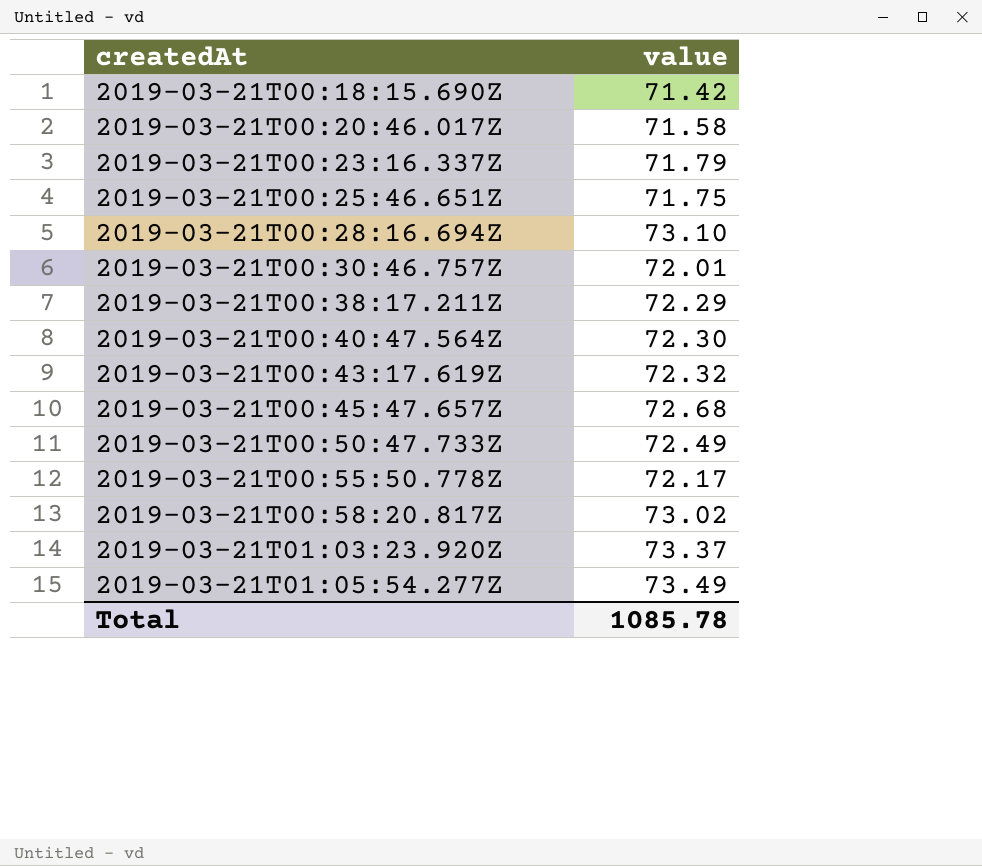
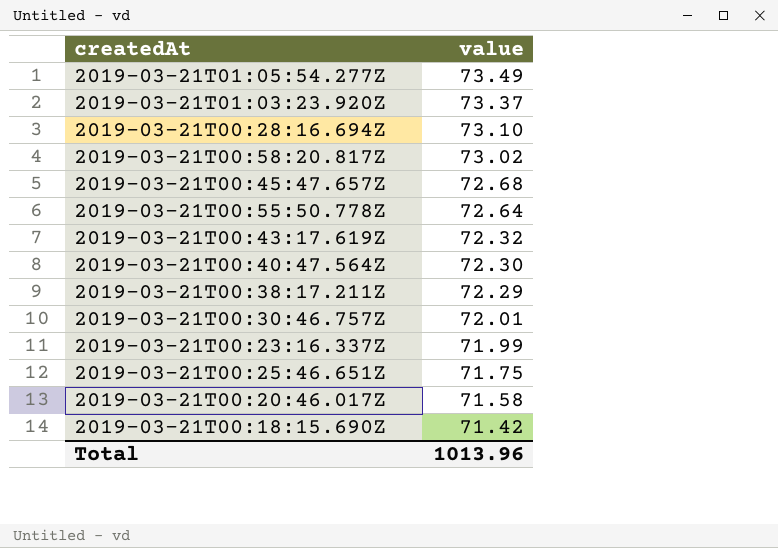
row order: createdAt ascending -> value descending
row 2019-03-21T00:50:47.733Z: 72.49 -> none
2019-03-21T00:55:50.778Z | value: 72.17 -> 72.64
2019-03-21T00:23:16.337Z | value: 71.79 -> 71.99
Total | value: 1085.78 -> 1013.96

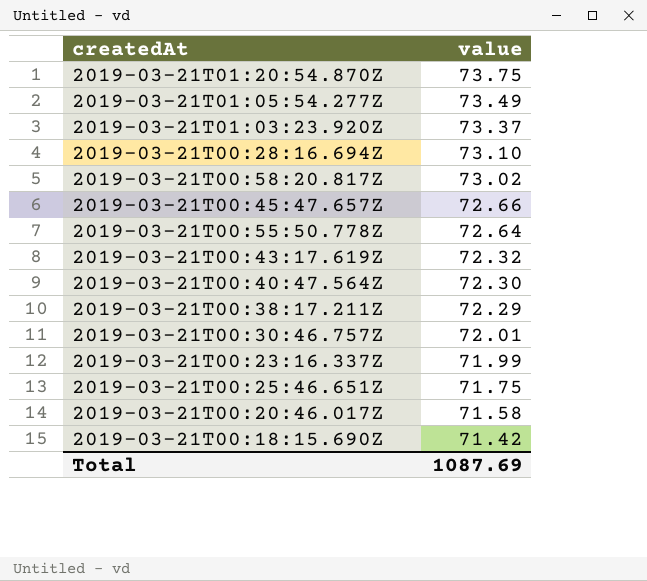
row 2019-03-21T01:20:54.870Z: none -> 73.75
2019-03-21T00:45:47.657Z | value: 72.68 -> 72.66
Total | value: 1013.96 -> 1087.69

